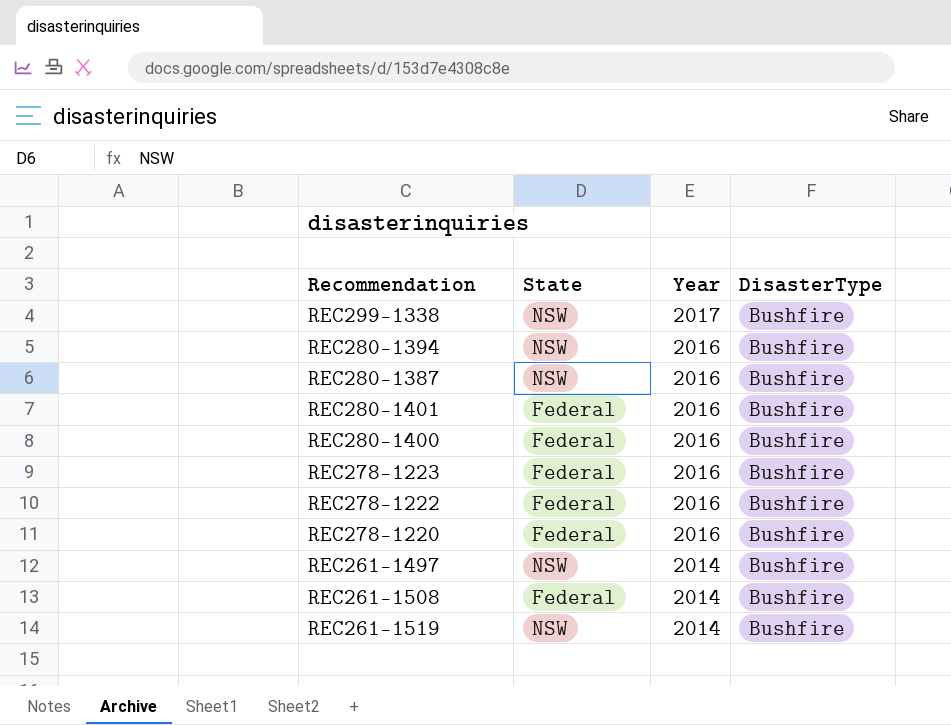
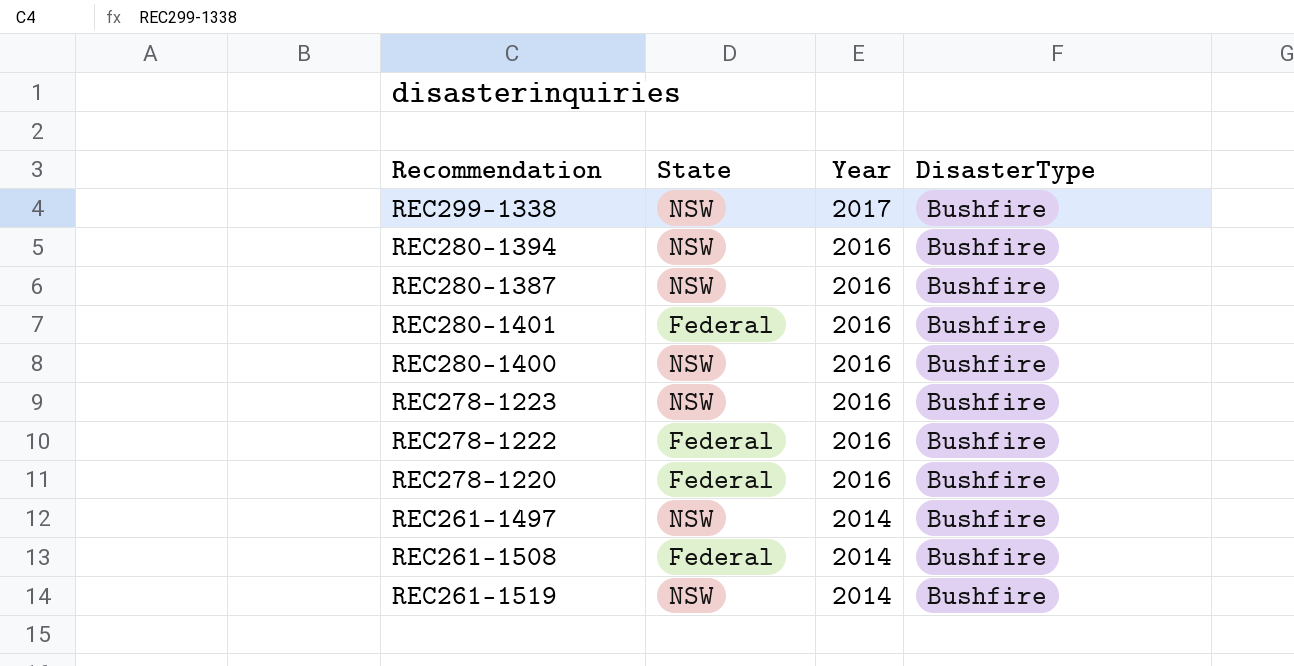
REC280-1400 | State: Federal -> NSW
REC278-1223 | State: Federal -> NSW

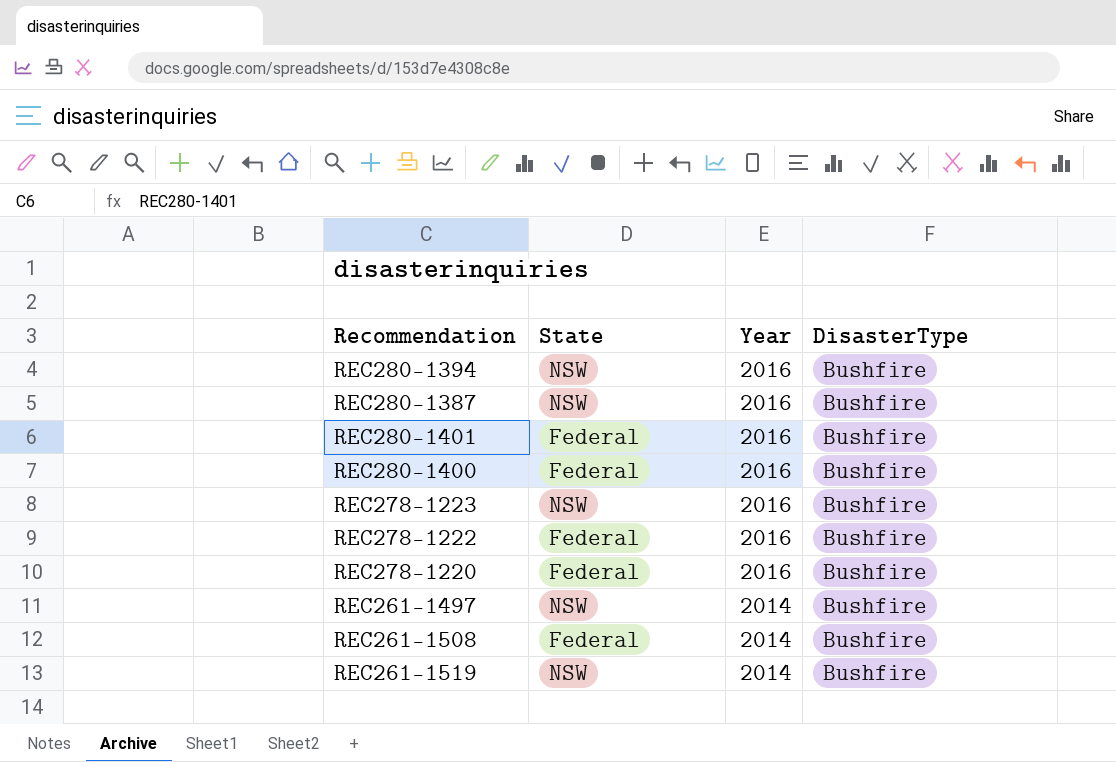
row REC299-1338: NSW | 2017 | Bushfire -> none
REC280-1400 | State: NSW -> Federal

